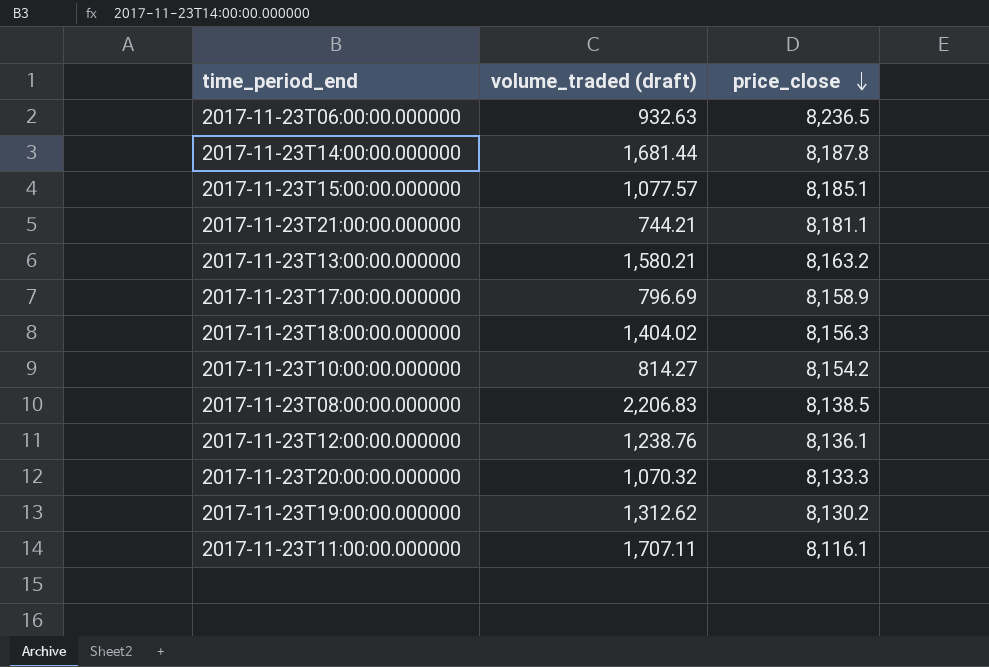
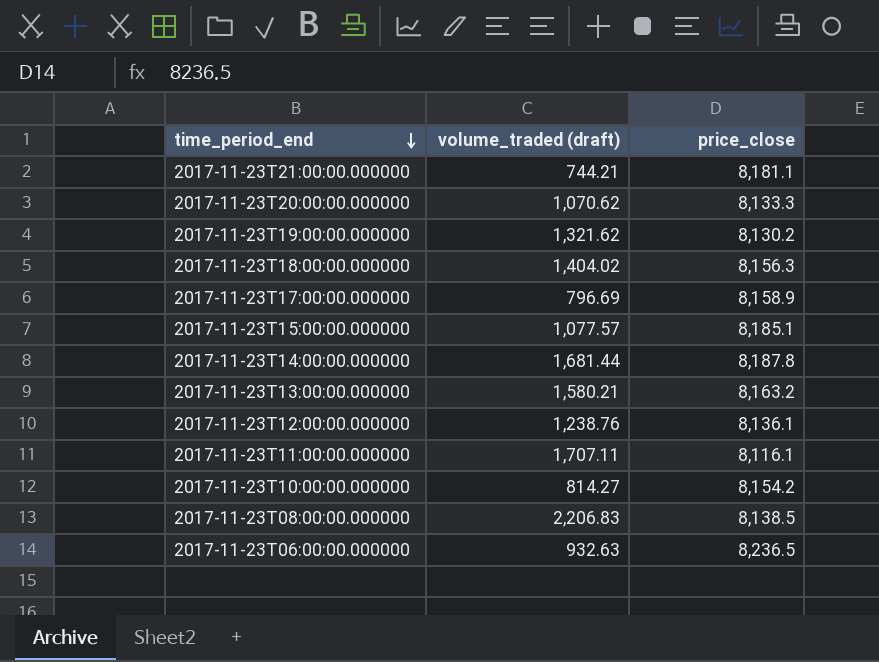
row order: price_close descending -> time_period_end descending
2017-11-23T20:00:00.000000 | volume_traded (draft): 1,070.32 -> 1,070.62
2017-11-23T19:00:00.000000 | volume_traded (draft): 1,312.62 -> 1,321.62

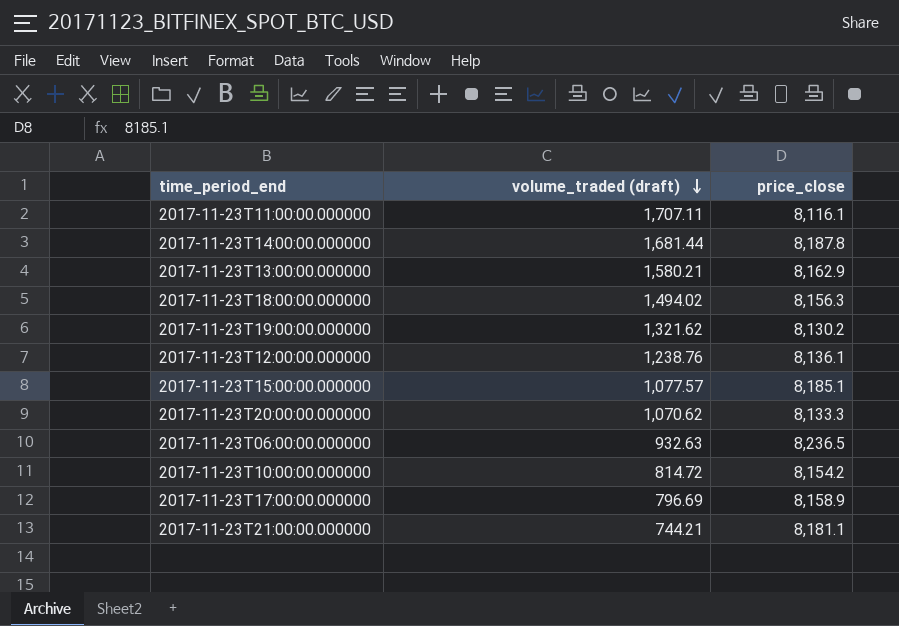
row order: time_period_end descending -> volume_traded (draft) descending
row 2017-11-23T08:00:00.000000: 2,206.83 | 8,138.5 -> none
2017-11-23T13:00:00.000000 | price_close: 8,163.2 -> 8,162.9
2017-11-23T18:00:00.000000 | volume_traded (draft): 1,404.02 -> 1,494.02
2017-11-23T10:00:00.000000 | volume_traded (draft): 814.27 -> 814.72

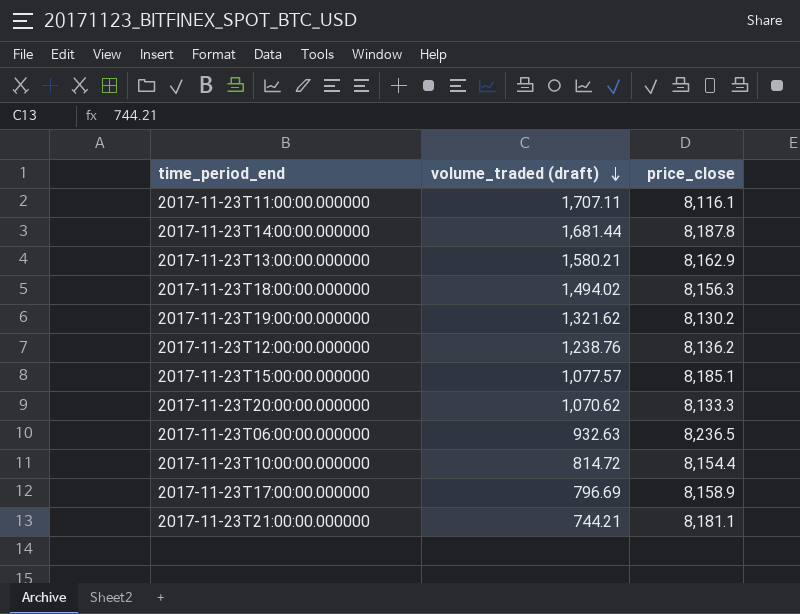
2017-11-23T12:00:00.000000 | price_close: 8,136.1 -> 8,136.2
2017-11-23T10:00:00.000000 | price_close: 8,154.2 -> 8,154.4

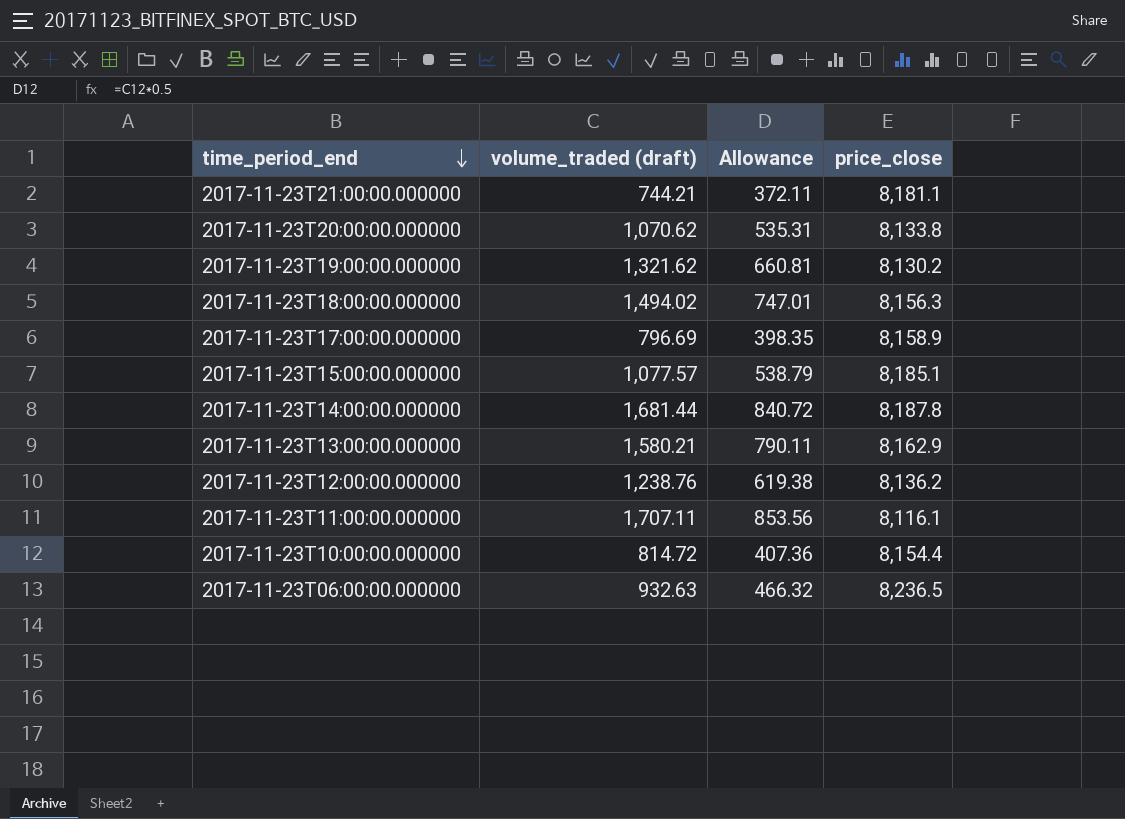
row order: volume_traded (draft) descending -> time_period_end descending
column Allowance | formula: none -> [volume_traded (draft)] * 0.5
2017-11-23T20:00:00.000000 | price_close: 8,133.3 -> 8,133.8

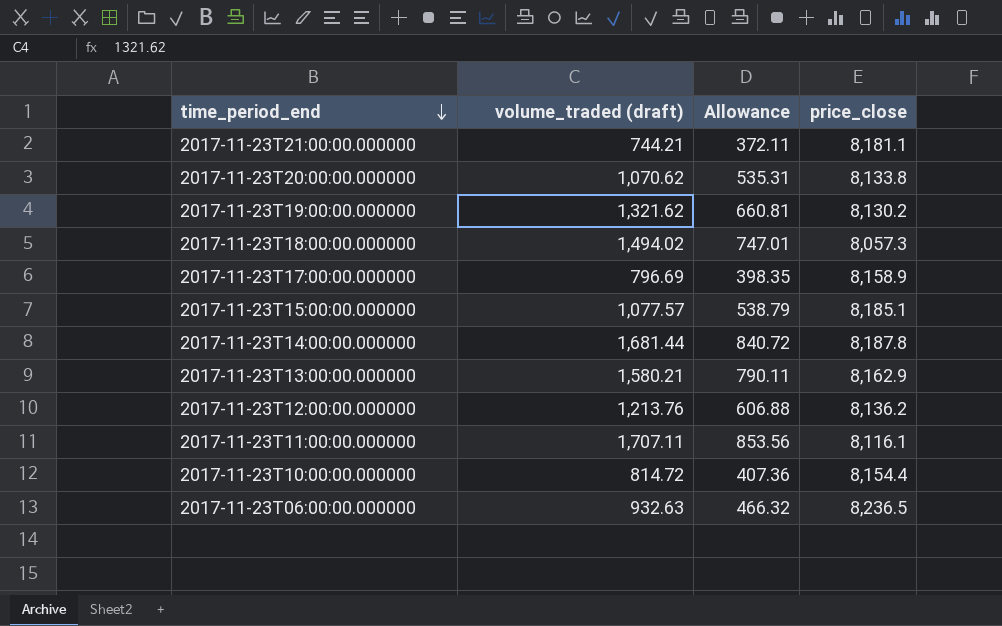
2017-11-23T18:00:00.000000 | price_close: 8,156.3 -> 8,057.3
2017-11-23T12:00:00.000000 | volume_traded (draft): 1,238.76 -> 1,213.76
2017-11-23T12:00:00.000000 | Allowance: 619.38 -> 606.88

